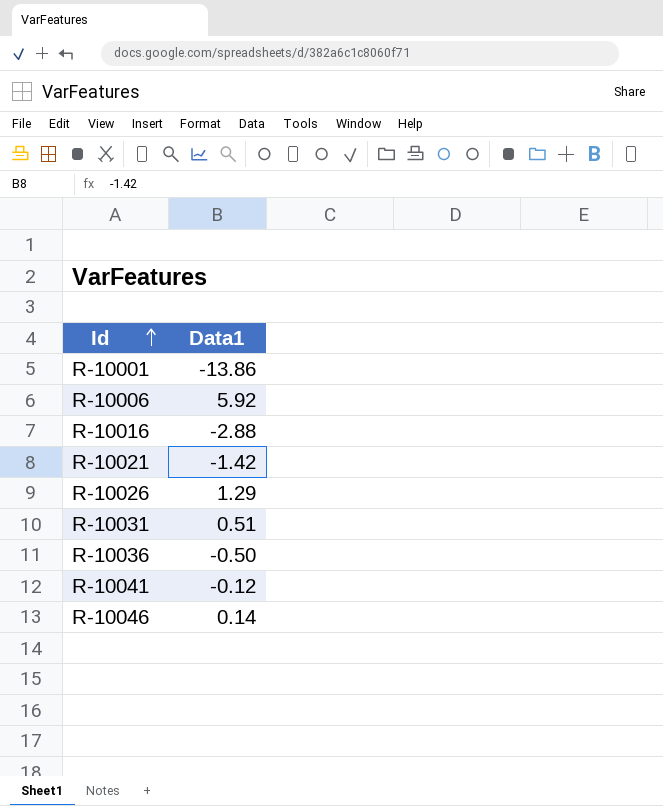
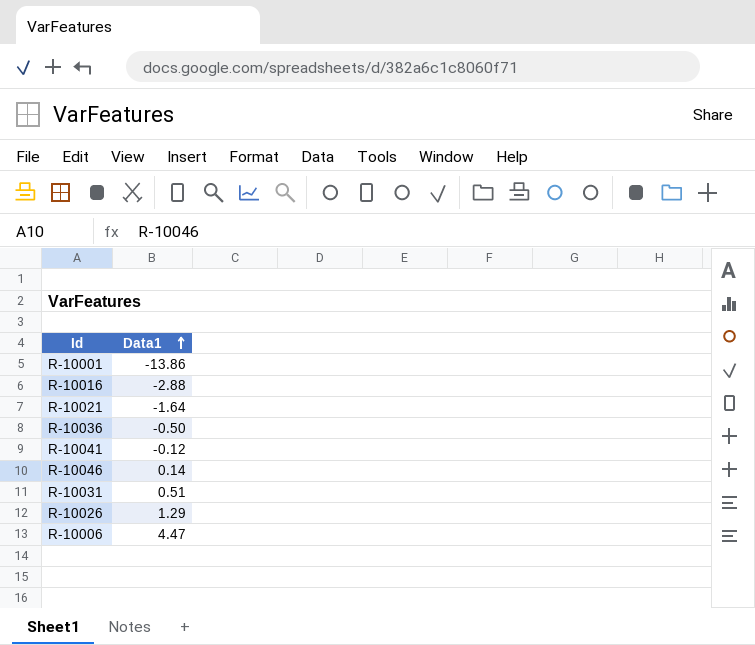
row order: Id ascending -> Data1 ascending
R-10021 | Data1: -1.42 -> -1.64
R-10006 | Data1: 5.92 -> 4.47

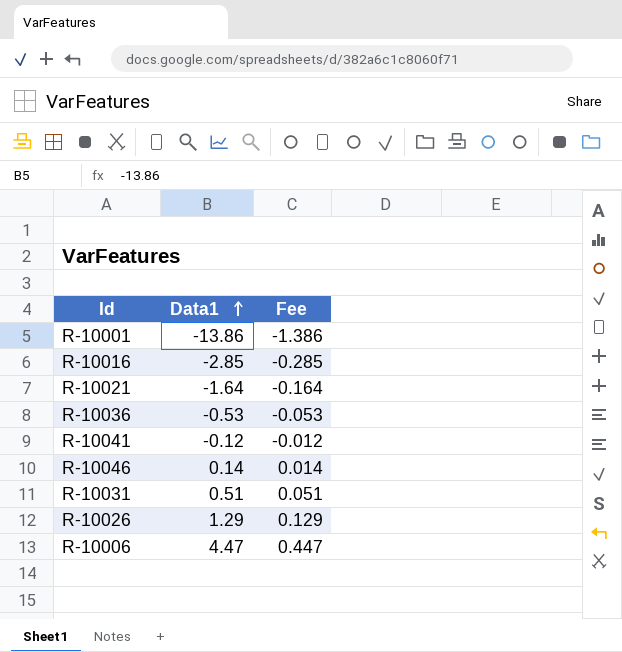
column Fee | formula: none -> [Data1] * 0.1
R-10016 | Data1: -2.88 -> -2.85
R-10036 | Data1: -0.50 -> -0.53

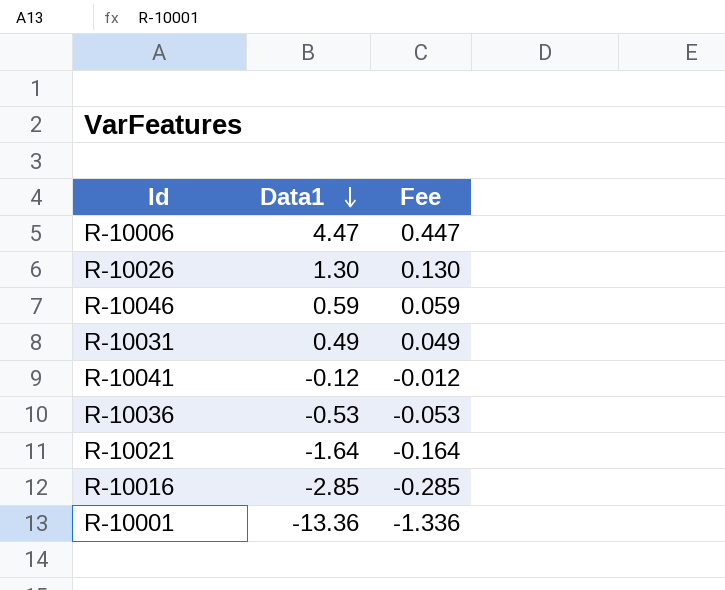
row order: Data1 ascending -> Data1 descending
R-10026 | Data1: 1.29 -> 1.30
R-10026 | Fee: 0.129 -> 0.130
R-10046 | Data1: 0.14 -> 0.59
R-10046 | Fee: 0.014 -> 0.059
R-10031 | Data1: 0.51 -> 0.49
R-10031 | Fee: 0.051 -> 0.049
R-10001 | Data1: -13.86 -> -13.36
R-10001 | Fee: -1.386 -> -1.336

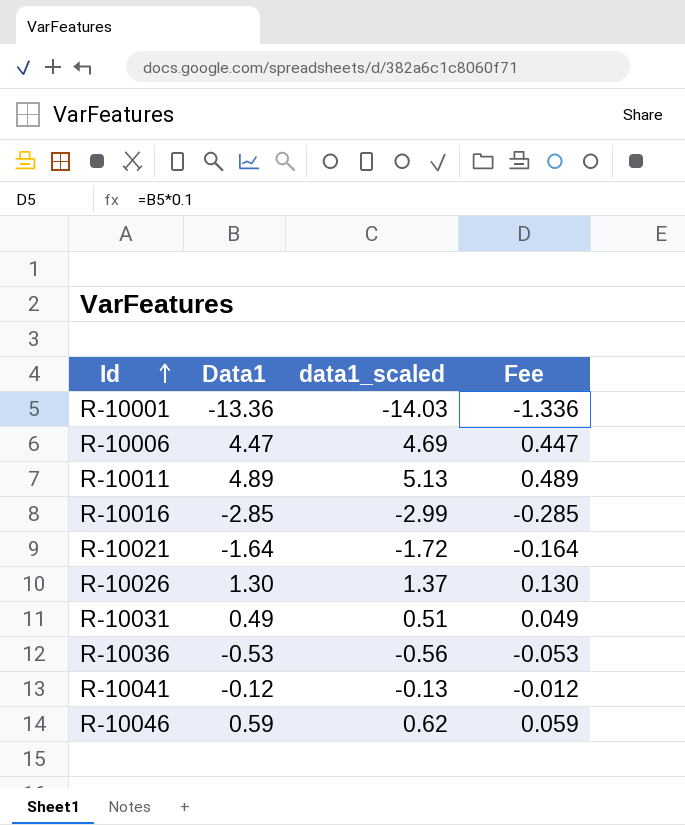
row order: Data1 descending -> Id ascending
column data1_scaled | formula: none -> [Data1] * 1.05
row R-10011: none -> 4.89 | 5.13 | 0.489

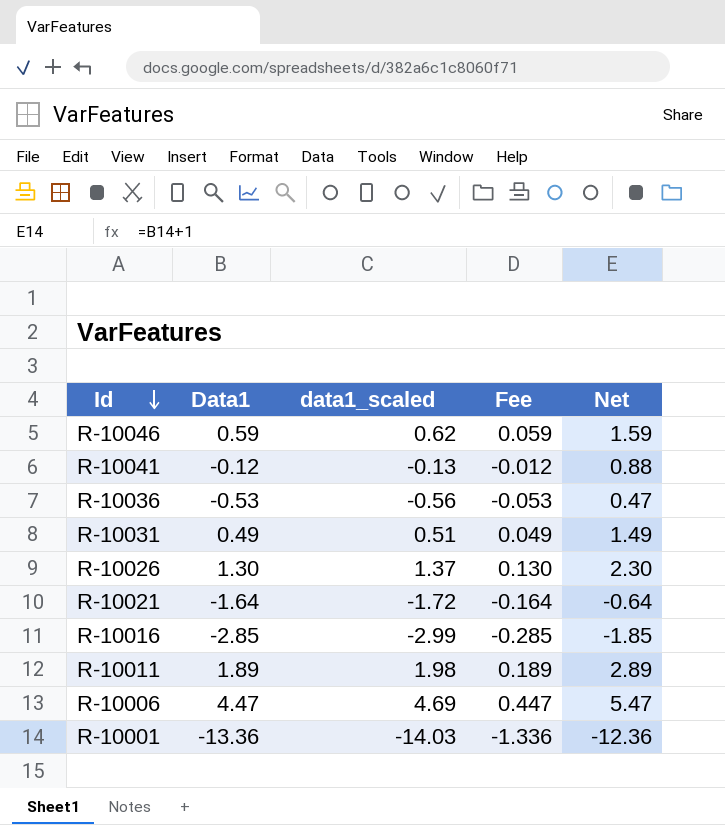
row order: Id ascending -> Id descending
column Net | formula: none -> [Data1] + 1
R-10011 | Data1: 4.89 -> 1.89
R-10011 | data1_scaled: 5.13 -> 1.98
R-10011 | Fee: 0.489 -> 0.189

